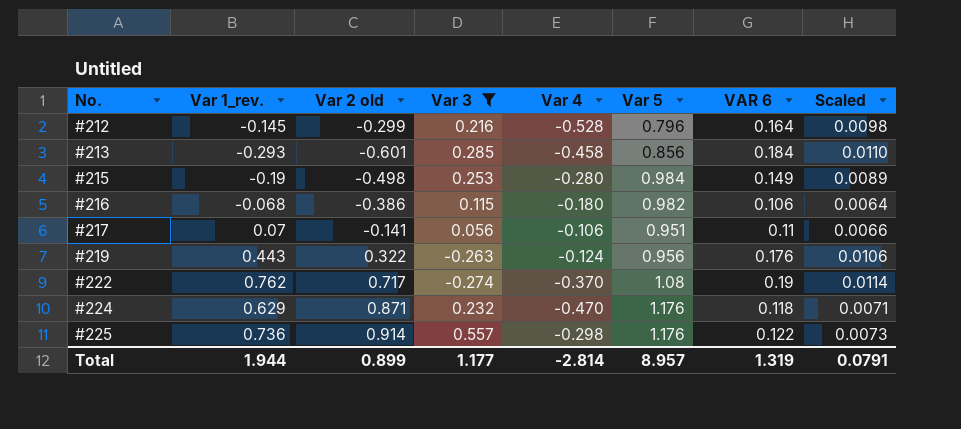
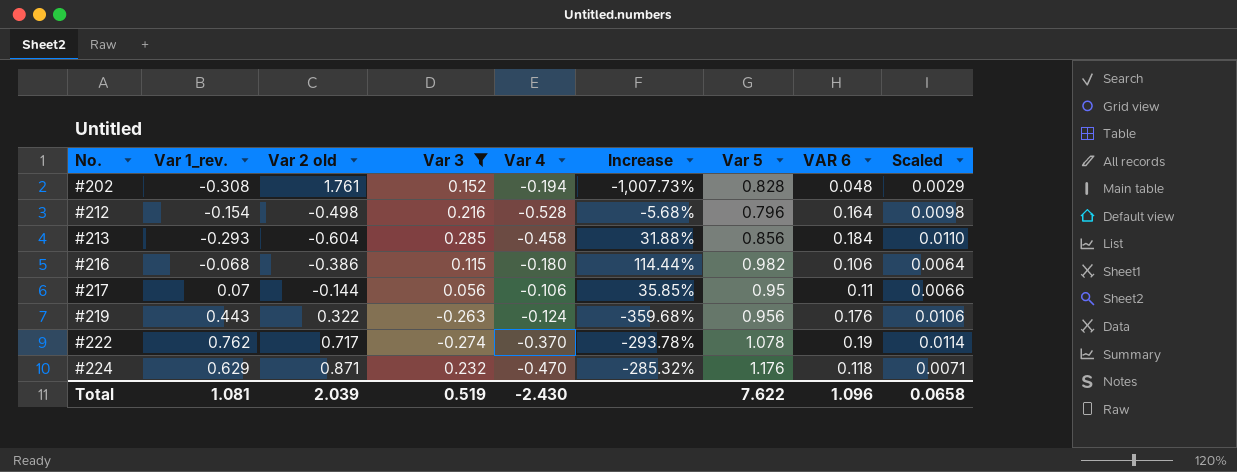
column Increase | formula: none -> ([Var 2 old] - [Var 4]) / [Var 4]
row #215: -0.19 | -0.498 | 0.253 | -0.280 | 0.984 | 0.149 | 0.0089 -> none
row #225: 0.736 | 0.914 | 0.557 | -0.298 | 1.176 | 0.122 | 0.0073 -> none
row #202: none -> -0.308 | 1.761 | 0.152 | -0.194 | -1,007.73% | 0.828 | 0.048 | 0.0029
#212 | Var 1_rev.: -0.145 -> -0.154
#212 | Var 2 old: -0.299 -> -0.498
#213 | Var 2 old: -0.601 -> -0.604
#217 | Var 2 old: -0.141 -> -0.144
#217 | Var 5: 0.951 -> 0.95
#222 | Var 5: 1.08 -> 1.078
Total | Var 1_rev.: 1.944 -> 1.081
Total | Var 2 old: 0.899 -> 2.039
Total | Var 3: 1.177 -> 0.519
Total | Var 4: -2.814 -> -2.430
Total | Var 5: 8.957 -> 7.622
Total | VAR 6: 1.319 -> 1.096
Total | Scaled: 0.0791 -> 0.0658

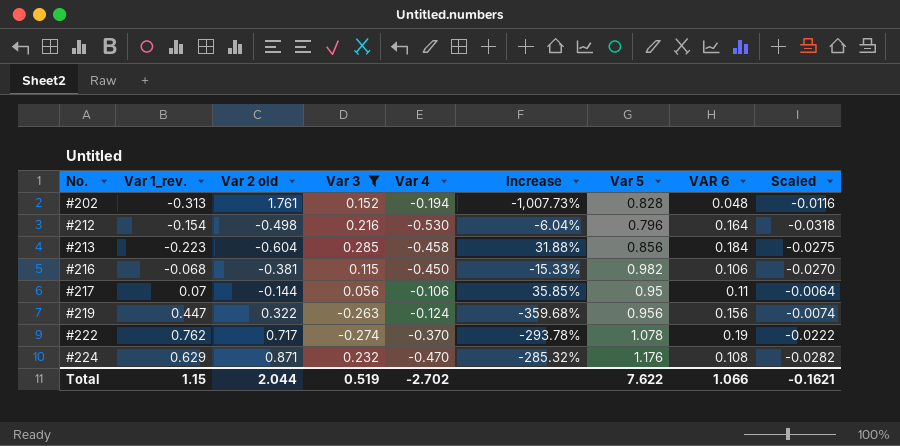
column Scaled | formula: [VAR 6] * 0.06 -> [Var 4] * 0.06
#202 | Var 1_rev.: -0.308 -> -0.313
#212 | Var 4: -0.528 -> -0.530
#212 | Increase: -5.68% -> -6.04%
#213 | Var 1_rev.: -0.293 -> -0.223
#216 | Var 2 old: -0.386 -> -0.381
#216 | Var 4: -0.180 -> -0.450
#216 | Increase: 114.44% -> -15.33%
#219 | Var 1_rev.: 0.443 -> 0.447
#219 | VAR 6: 0.176 -> 0.156
#224 | VAR 6: 0.118 -> 0.108
Total | Var 1_rev.: 1.081 -> 1.15
Total | Var 2 old: 2.039 -> 2.044
Total | Var 4: -2.430 -> -2.702
Total | VAR 6: 1.096 -> 1.066
Total | Scaled: 0.0658 -> -0.1621

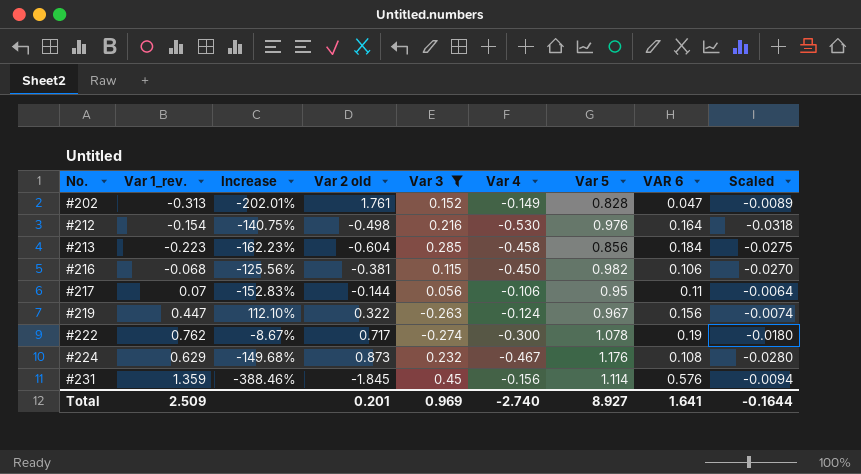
column Increase | formula: ([Var 2 old] - [Var 4]) / [Var 4] -> ([Var 3] - [Var 4]) / [Var 4]
column Increase | position: 6 -> 3
#202 | Var 4: -0.194 -> -0.149
#202 | VAR 6: 0.048 -> 0.047
#202 | Scaled: -0.0116 -> -0.0089
#212 | Var 5: 0.796 -> 0.976
#219 | Var 5: 0.956 -> 0.967
#222 | Var 4: -0.370 -> -0.300
#222 | Scaled: -0.0222 -> -0.0180
#224 | Var 2 old: 0.871 -> 0.873
#224 | Var 4: -0.470 -> -0.467
#224 | Scaled: -0.0282 -> -0.0280
row #231: none -> 1.359 | -388.46% | -1.845 | 0.45 | -0.156 | 1.114 | 0.576 | -0.0094
Total | Var 1_rev.: 1.15 -> 2.509
Total | Var 2 old: 2.044 -> 0.201
Total | Var 3: 0.519 -> 0.969
Total | Var 4: -2.702 -> -2.740
Total | Var 5: 7.622 -> 8.927
Total | VAR 6: 1.066 -> 1.641
Total | Scaled: -0.1621 -> -0.1644

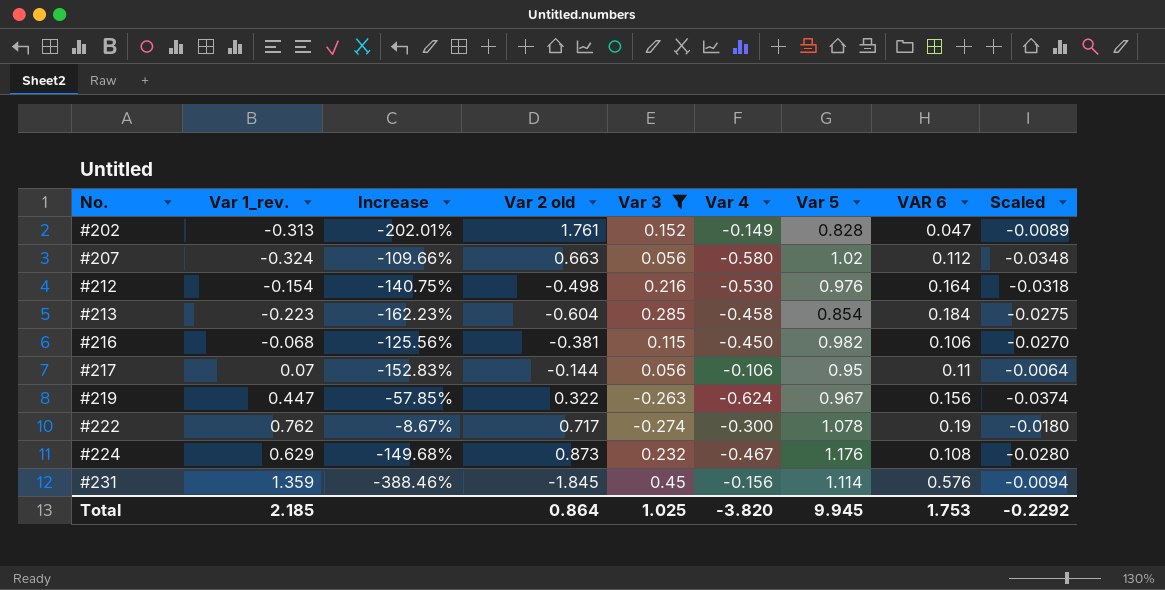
row #207: none -> -0.324 | -109.66% | 0.663 | 0.056 | -0.580 | 1.02 | 0.112 | -0.0348
#213 | Var 5: 0.856 -> 0.854
#219 | Increase: 112.10% -> -57.85%
#219 | Var 4: -0.124 -> -0.624
#219 | Scaled: -0.0074 -> -0.0374
Total | Var 1_rev.: 2.509 -> 2.185
Total | Var 2 old: 0.201 -> 0.864
Total | Var 3: 0.969 -> 1.025
Total | Var 4: -2.740 -> -3.820
Total | Var 5: 8.927 -> 9.945
Total | VAR 6: 1.641 -> 1.753
Total | Scaled: -0.1644 -> -0.2292

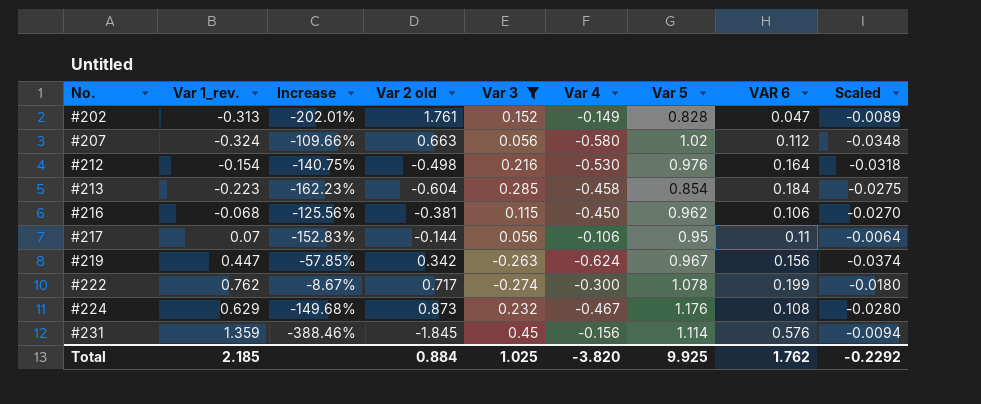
#216 | Var 5: 0.982 -> 0.962
#219 | Var 2 old: 0.322 -> 0.342
#222 | VAR 6: 0.19 -> 0.199
Total | Var 2 old: 0.864 -> 0.884
Total | Var 5: 9.945 -> 9.925
Total | VAR 6: 1.753 -> 1.762

